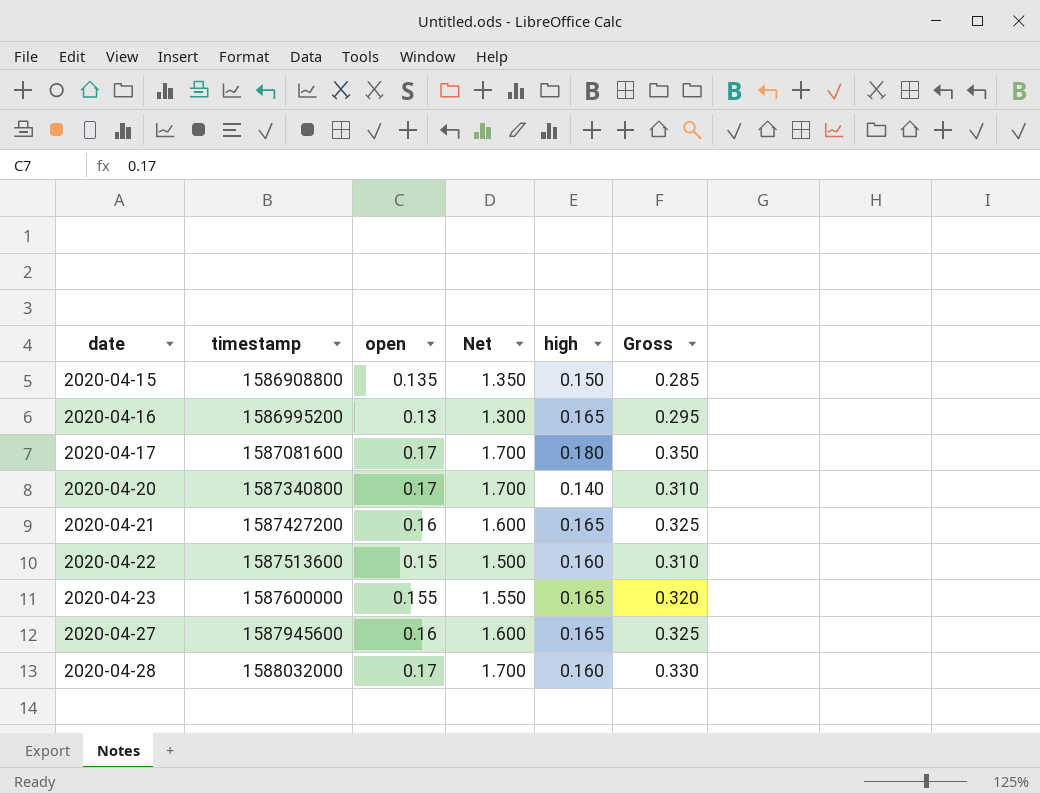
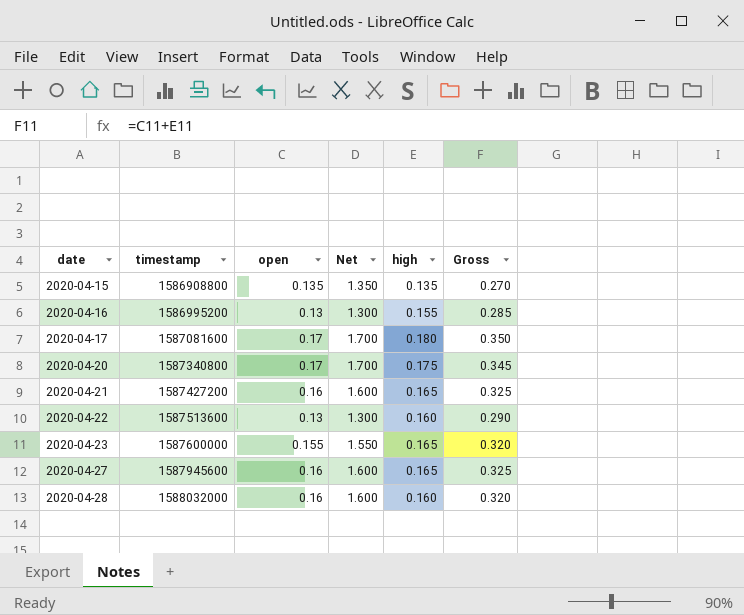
2020-04-15 | high: 0.150 -> 0.135
2020-04-15 | Gross: 0.285 -> 0.270
2020-04-16 | high: 0.165 -> 0.155
2020-04-16 | Gross: 0.295 -> 0.285
2020-04-20 | high: 0.140 -> 0.175
2020-04-20 | Gross: 0.310 -> 0.345
2020-04-22 | open: 0.15 -> 0.13
2020-04-22 | Net: 1.500 -> 1.300
2020-04-22 | Gross: 0.310 -> 0.290
2020-04-28 | open: 0.17 -> 0.16
2020-04-28 | Net: 1.700 -> 1.600
2020-04-28 | Gross: 0.330 -> 0.320

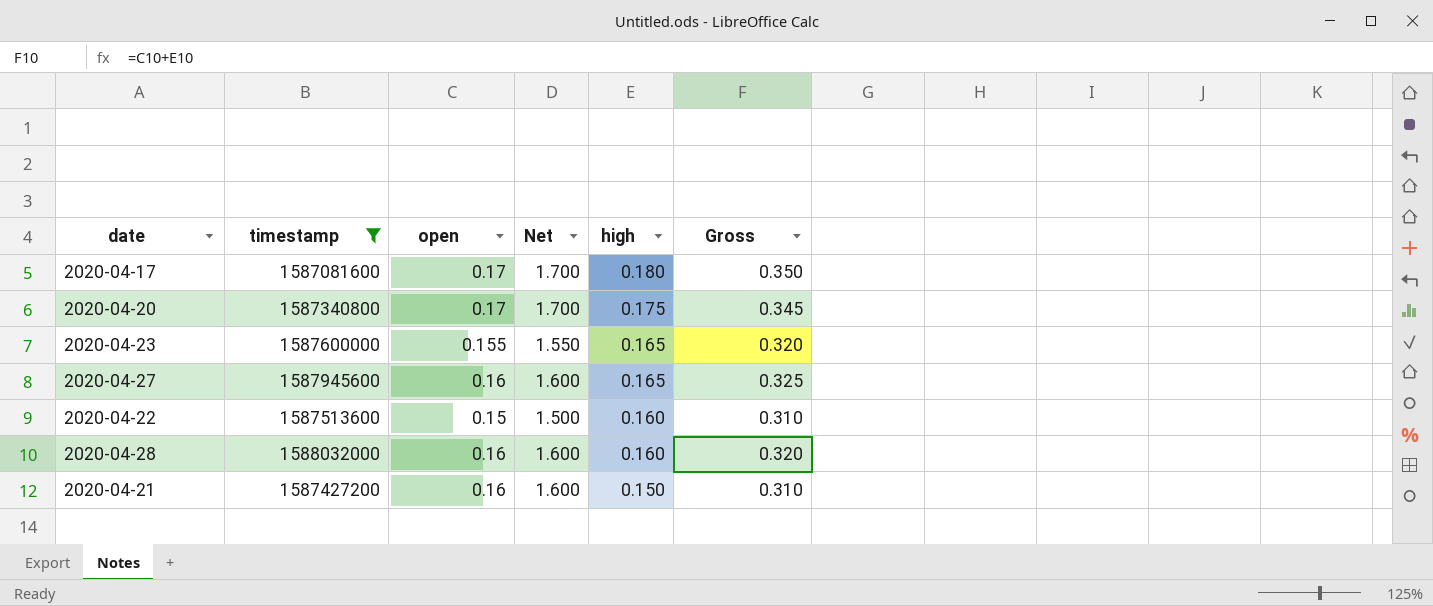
filter: none -> timestamp >= 1587081600
row order: date ascending -> high descending
2020-04-22 | open: 0.13 -> 0.15
2020-04-22 | Net: 1.300 -> 1.500
2020-04-22 | Gross: 0.290 -> 0.310
2020-04-21 | high: 0.165 -> 0.150
2020-04-21 | Gross: 0.325 -> 0.310

